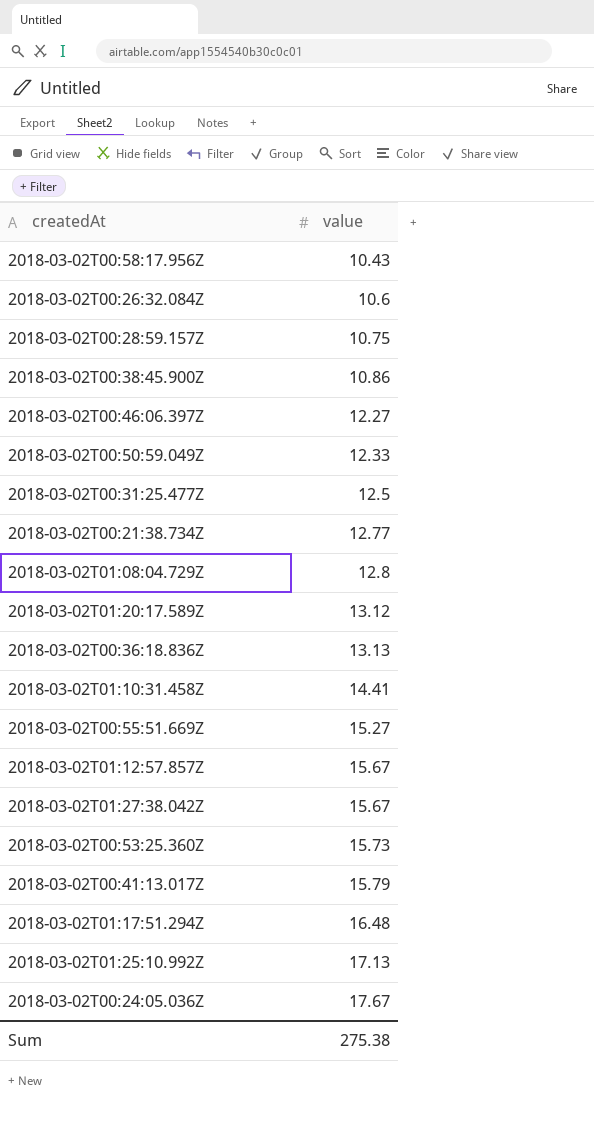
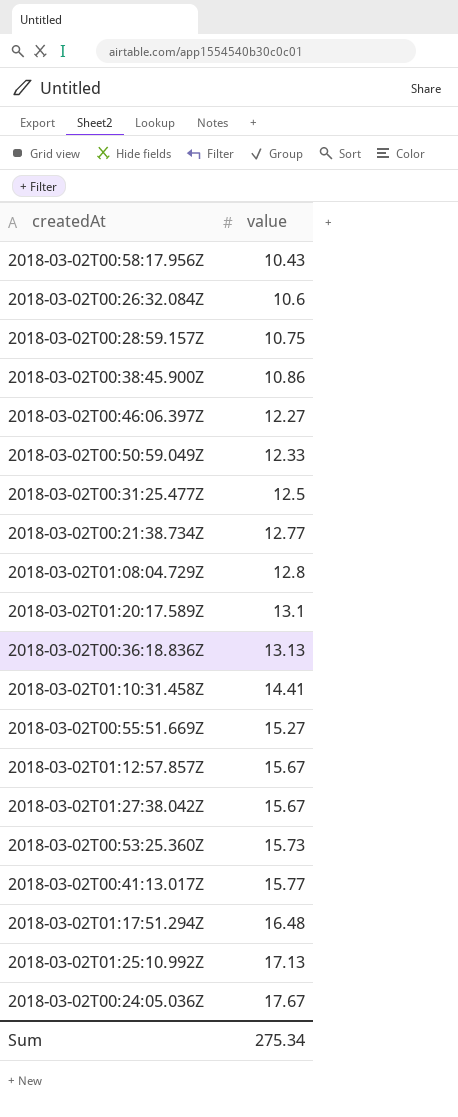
2018-03-02T01:20:17.589Z | value: 13.12 -> 13.1
2018-03-02T00:41:13.017Z | value: 15.79 -> 15.77
Sum | value: 275.38 -> 275.34

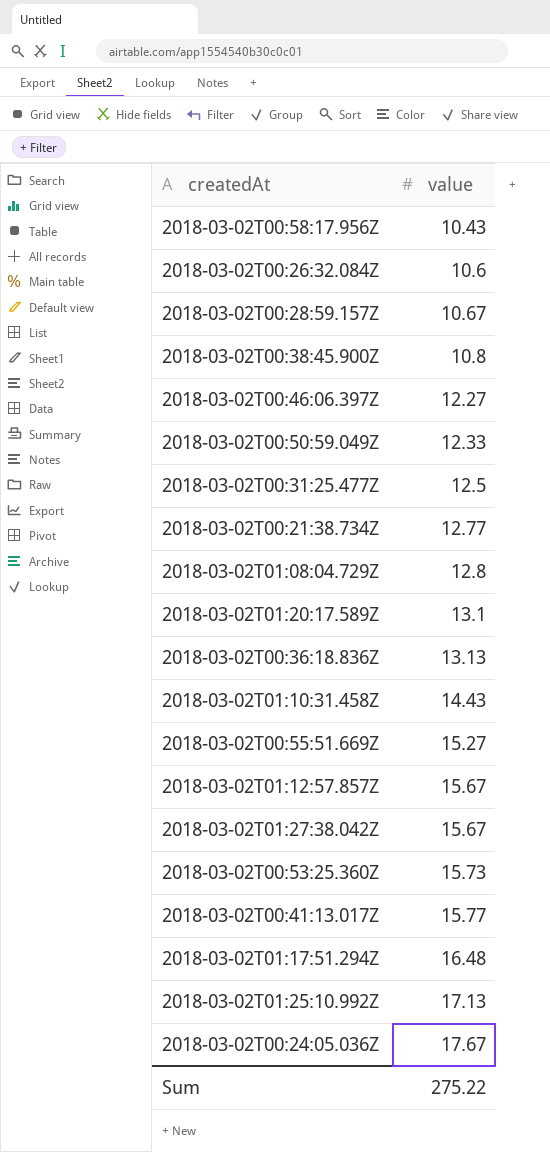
2018-03-02T00:28:59.157Z | value: 10.75 -> 10.67
2018-03-02T00:38:45.900Z | value: 10.86 -> 10.8
2018-03-02T01:10:31.458Z | value: 14.41 -> 14.43
Sum | value: 275.34 -> 275.22

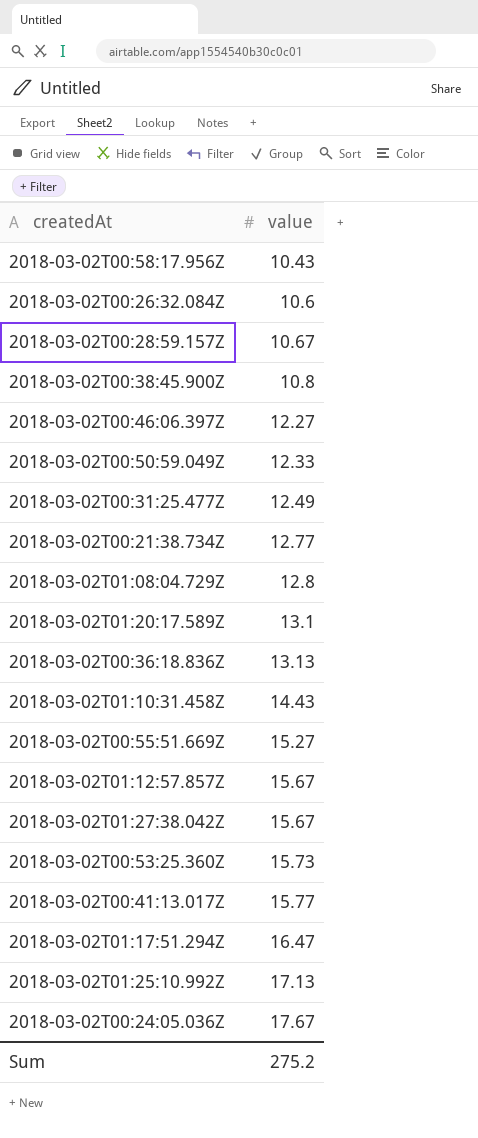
2018-03-02T00:31:25.477Z | value: 12.5 -> 12.49
2018-03-02T01:17:51.294Z | value: 16.48 -> 16.47
Sum | value: 275.22 -> 275.2

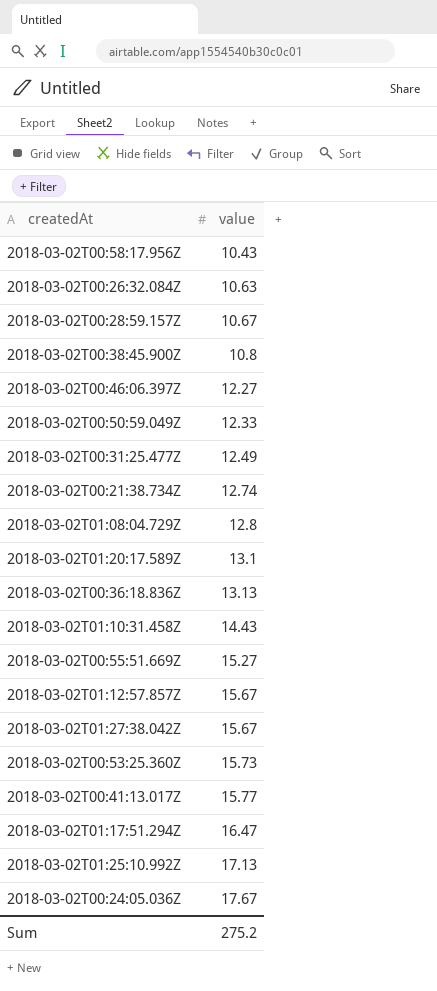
2018-03-02T00:26:32.084Z | value: 10.6 -> 10.63
2018-03-02T00:21:38.734Z | value: 12.77 -> 12.74

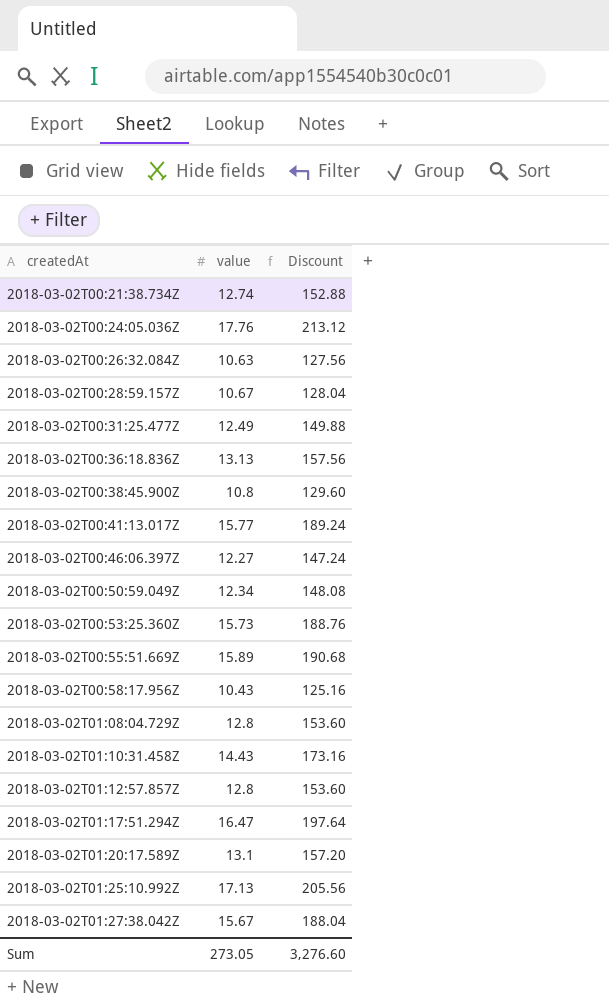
row order: value ascending -> createdAt ascending
column Discount | formula: none -> [value] * 12
2018-03-02T00:24:05.036Z | value: 17.67 -> 17.76
2018-03-02T00:50:59.049Z | value: 12.33 -> 12.34
2018-03-02T00:55:51.669Z | value: 15.27 -> 15.89
2018-03-02T01:12:57.857Z | value: 15.67 -> 12.8
Sum | value: 275.2 -> 273.05

